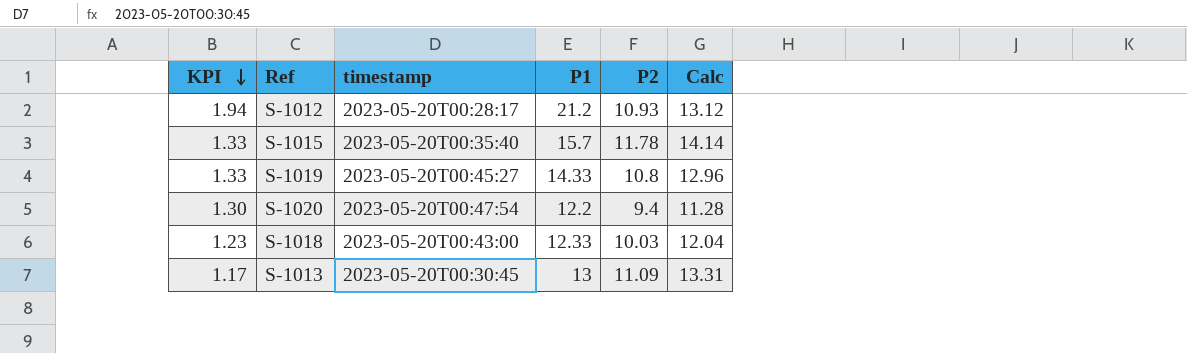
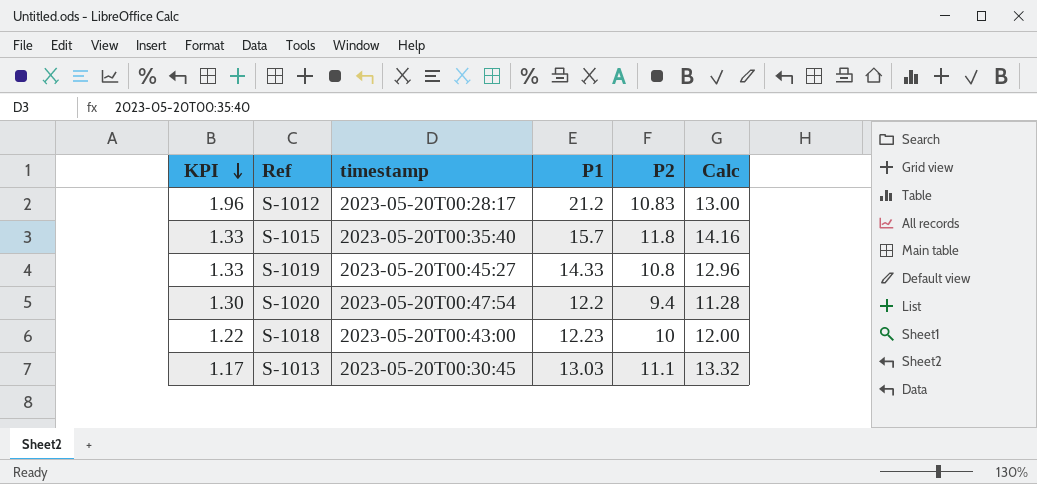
S-1012 | KPI: 1.94 -> 1.96
S-1012 | P2: 10.93 -> 10.83
S-1012 | Calc: 13.12 -> 13.00
S-1015 | P2: 11.78 -> 11.8
S-1015 | Calc: 14.14 -> 14.16
S-1018 | KPI: 1.23 -> 1.22
S-1018 | P1: 12.33 -> 12.23
S-1018 | P2: 10.03 -> 10
S-1018 | Calc: 12.04 -> 12.00
S-1013 | P1: 13 -> 13.03
S-1013 | P2: 11.09 -> 11.1
S-1013 | Calc: 13.31 -> 13.32

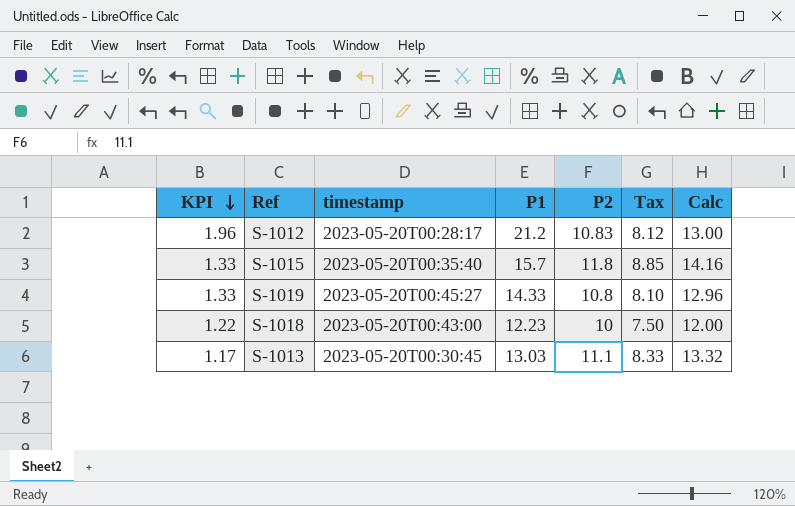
column Tax | formula: none -> [P2] * 0.75
row S-1020: 1.30 | 2023-05-20T00:47:54 | 12.2 | 9.4 | 11.28 -> none

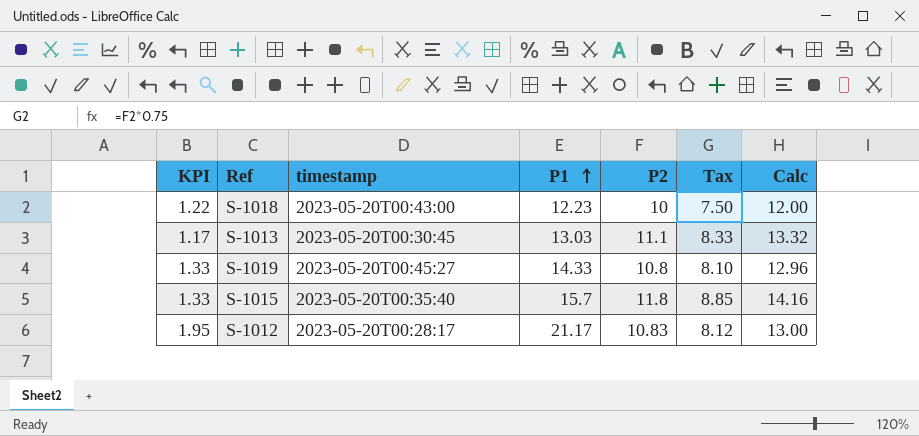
row order: KPI descending -> P1 ascending
S-1012 | KPI: 1.96 -> 1.95
S-1012 | P1: 21.2 -> 21.17

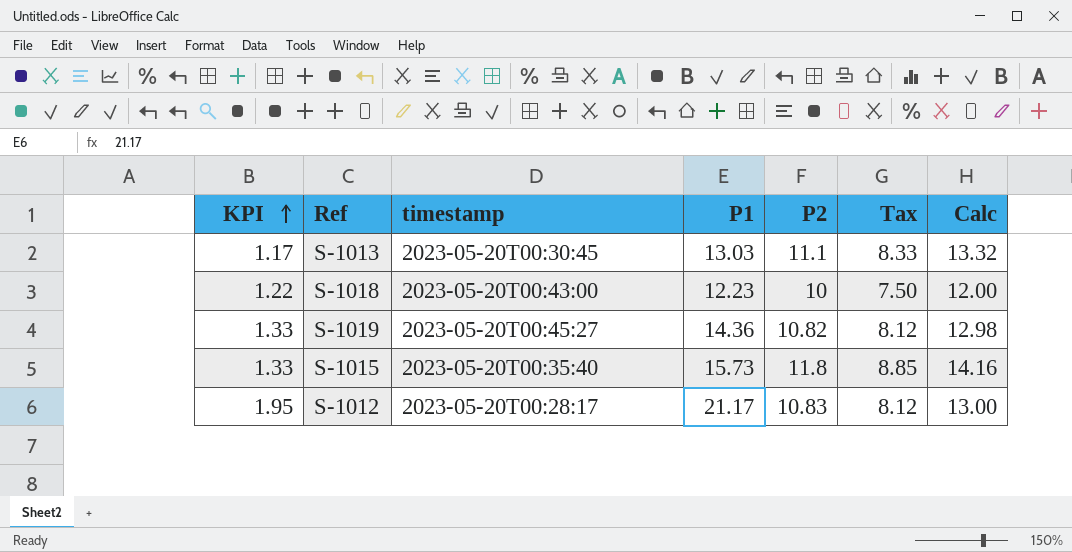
row order: P1 ascending -> KPI ascending
S-1019 | P1: 14.33 -> 14.36
S-1019 | P2: 10.8 -> 10.82
S-1019 | Tax: 8.10 -> 8.12
S-1019 | Calc: 12.96 -> 12.98
S-1015 | P1: 15.7 -> 15.73

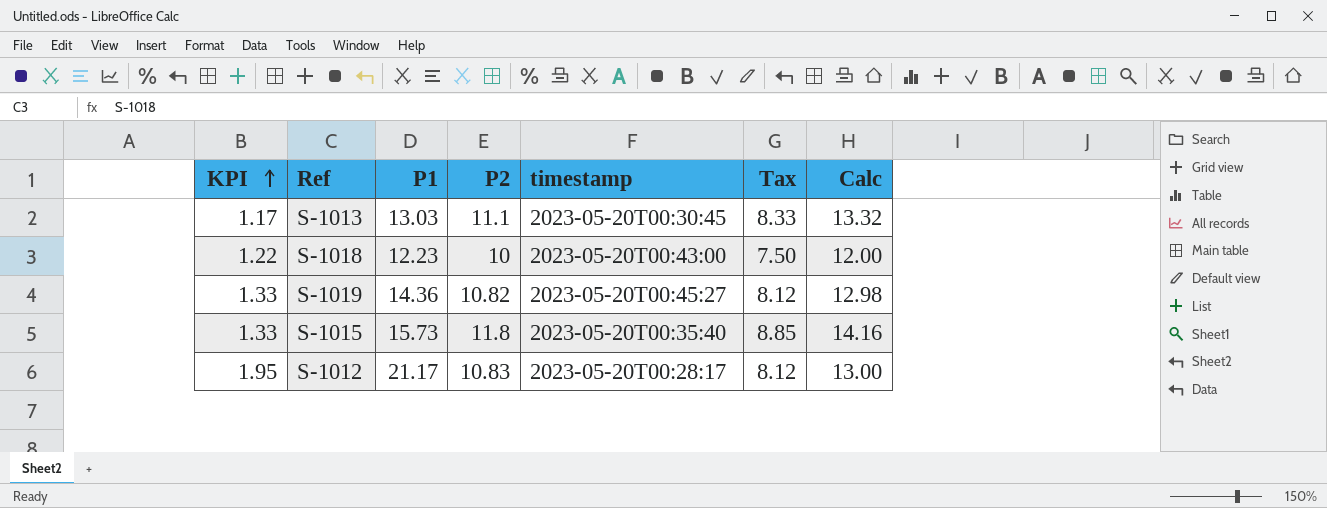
column timestamp | position: 3 -> 5

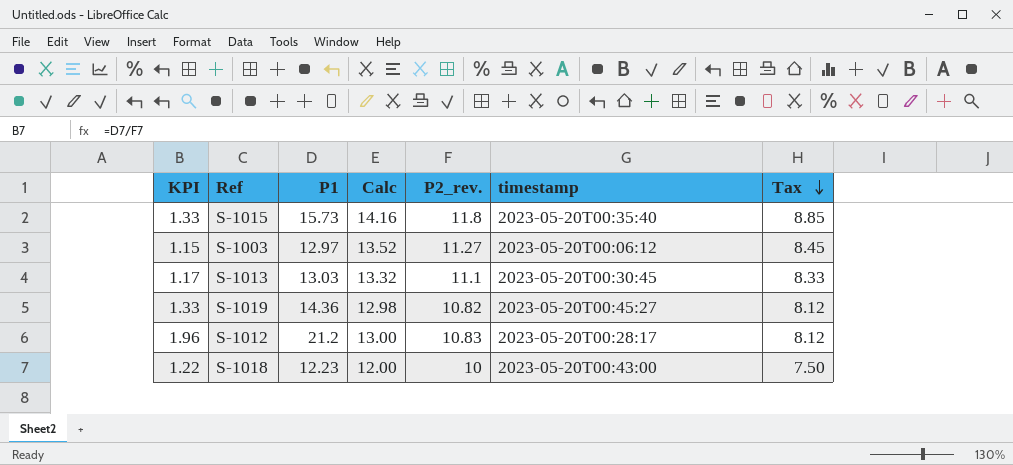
row order: KPI ascending -> Tax descending
column Calc | position: 7 -> 4
column name: P2 -> P2_rev.
row S-1003: none -> 1.15 | 12.97 | 13.52 | 11.27 | 2023-05-20T00:06:12 | 8.45
S-1012 | KPI: 1.95 -> 1.96
S-1012 | P1: 21.17 -> 21.2

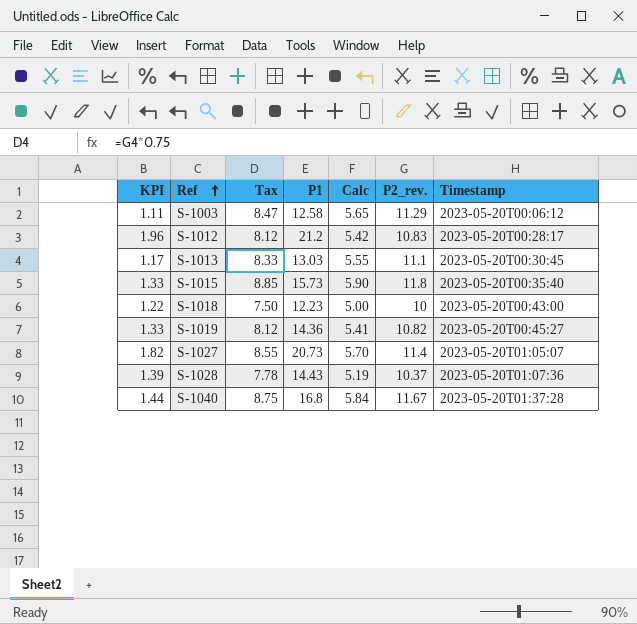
row order: Tax descending -> Ref ascending
column Tax | position: 7 -> 3
column Calc | formula: [P2_rev.] * 1.2 -> [P2_rev.] * 0.5
column name: timestamp -> Timestamp
S-1003 | KPI: 1.15 -> 1.11
S-1003 | Tax: 8.45 -> 8.47
S-1003 | P1: 12.97 -> 12.58
S-1003 | P2_rev.: 11.27 -> 11.29
row S-1027: none -> 1.82 | 8.55 | 20.73 | 5.70 | 11.4 | 2023-05-20T01:05:07
row S-1028: none -> 1.39 | 7.78 | 14.43 | 5.19 | 10.37 | 2023-05-20T01:07:36
row S-1040: none -> 1.44 | 8.75 | 16.8 | 5.84 | 11.67 | 2023-05-20T01:37:28

